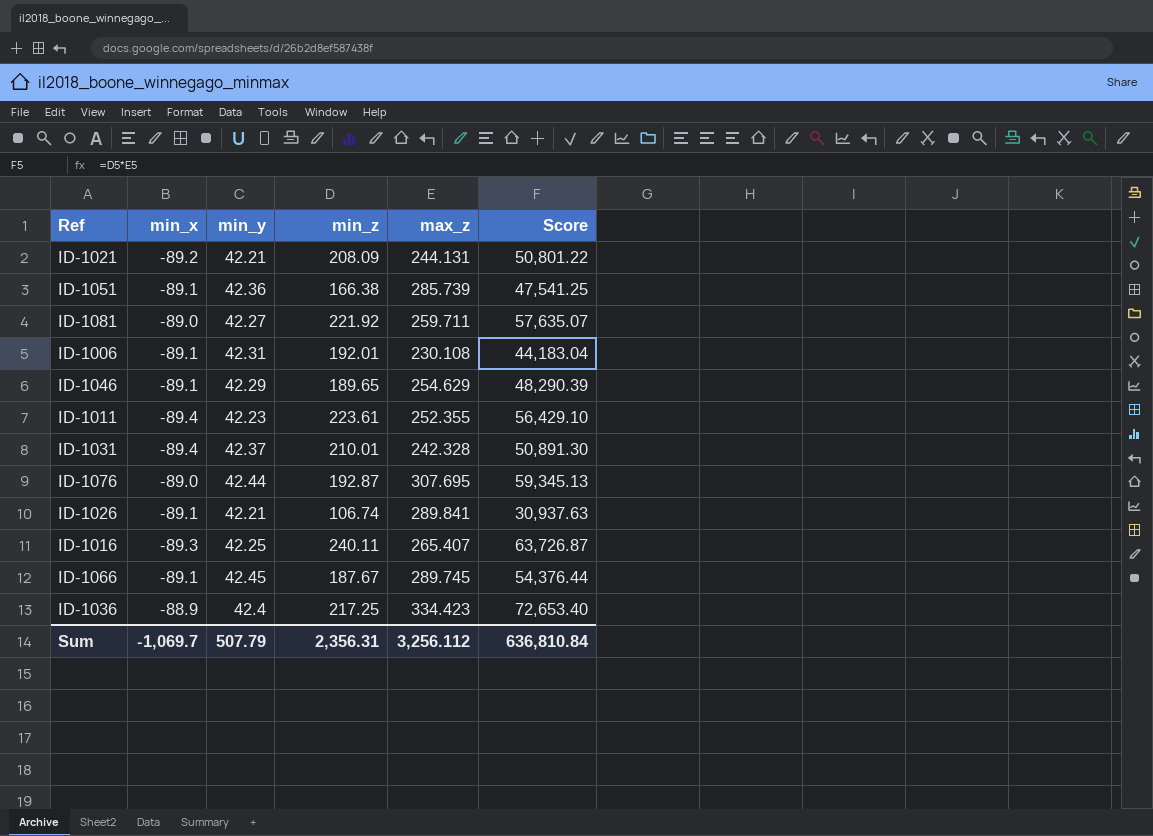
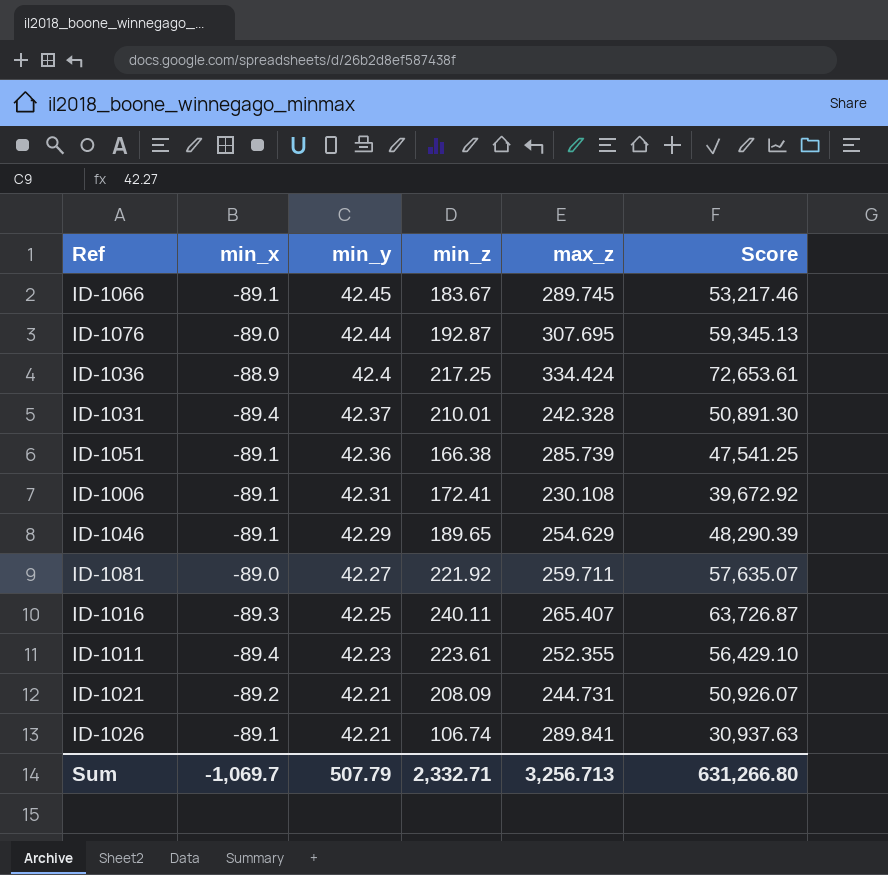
row order: none -> min_y descending
ID-1066 | min_z: 187.67 -> 183.67
ID-1066 | Score: 54,376.44 -> 53,217.46
ID-1036 | max_z: 334.423 -> 334.424
ID-1036 | Score: 72,653.40 -> 72,653.61
ID-1006 | min_z: 192.01 -> 172.41
ID-1006 | Score: 44,183.04 -> 39,672.92
ID-1021 | max_z: 244.131 -> 244.731
ID-1021 | Score: 50,801.22 -> 50,926.07
Sum | min_z: 2,356.31 -> 2,332.71
Sum | max_z: 3,256.112 -> 3,256.713
Sum | Score: 636,810.84 -> 631,266.80

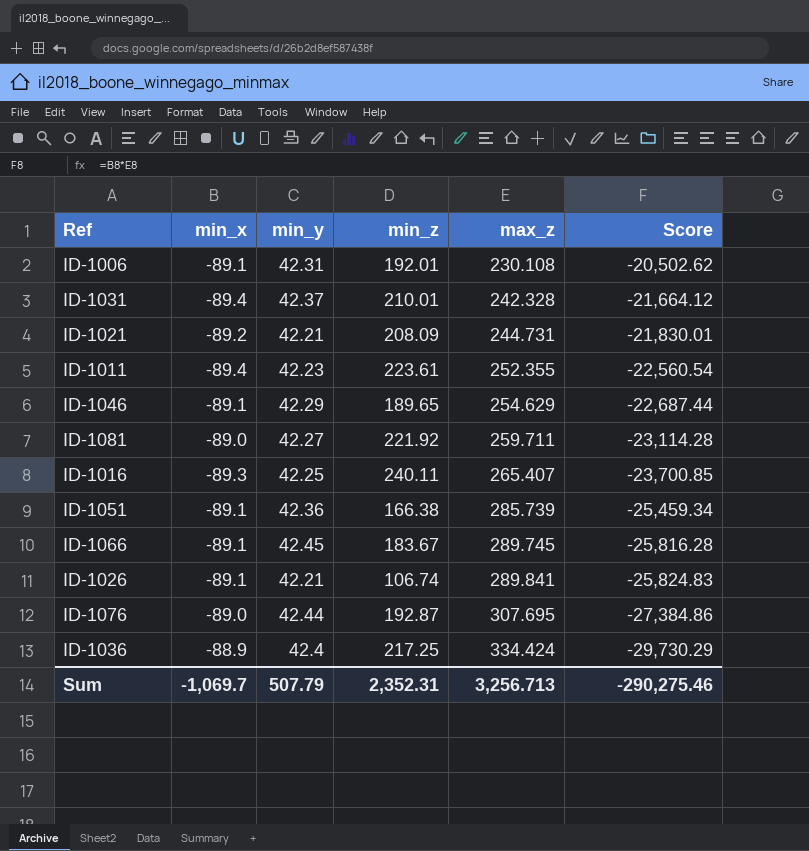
row order: min_y descending -> max_z ascending
column Score | formula: [min_z] * [max_z] -> [min_x] * [max_z]
ID-1006 | min_z: 172.41 -> 192.01
Sum | min_z: 2,332.71 -> 2,352.31
Sum | Score: 631,266.80 -> -290,275.46

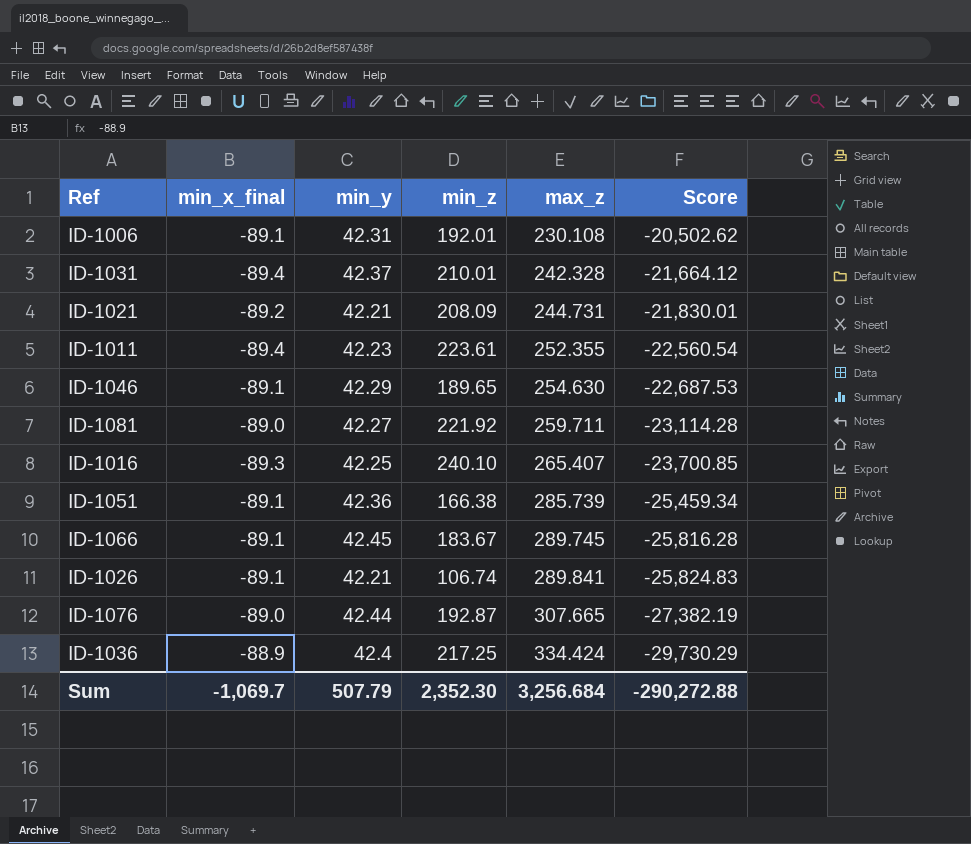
column name: min_x -> min_x_final
ID-1046 | max_z: 254.629 -> 254.630
ID-1046 | Score: -22,687.44 -> -22,687.53
ID-1016 | min_z: 240.11 -> 240.10
ID-1076 | max_z: 307.695 -> 307.665
ID-1076 | Score: -27,384.86 -> -27,382.19
Sum | min_z: 2,352.31 -> 2,352.30
Sum | max_z: 3,256.713 -> 3,256.684
Sum | Score: -290,275.46 -> -290,272.88

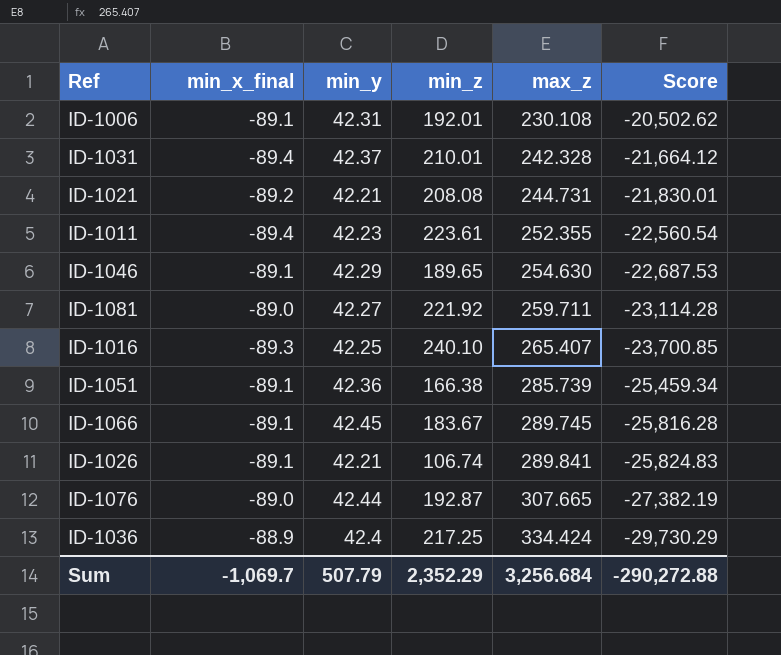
ID-1021 | min_z: 208.09 -> 208.08
Sum | min_z: 2,352.30 -> 2,352.29

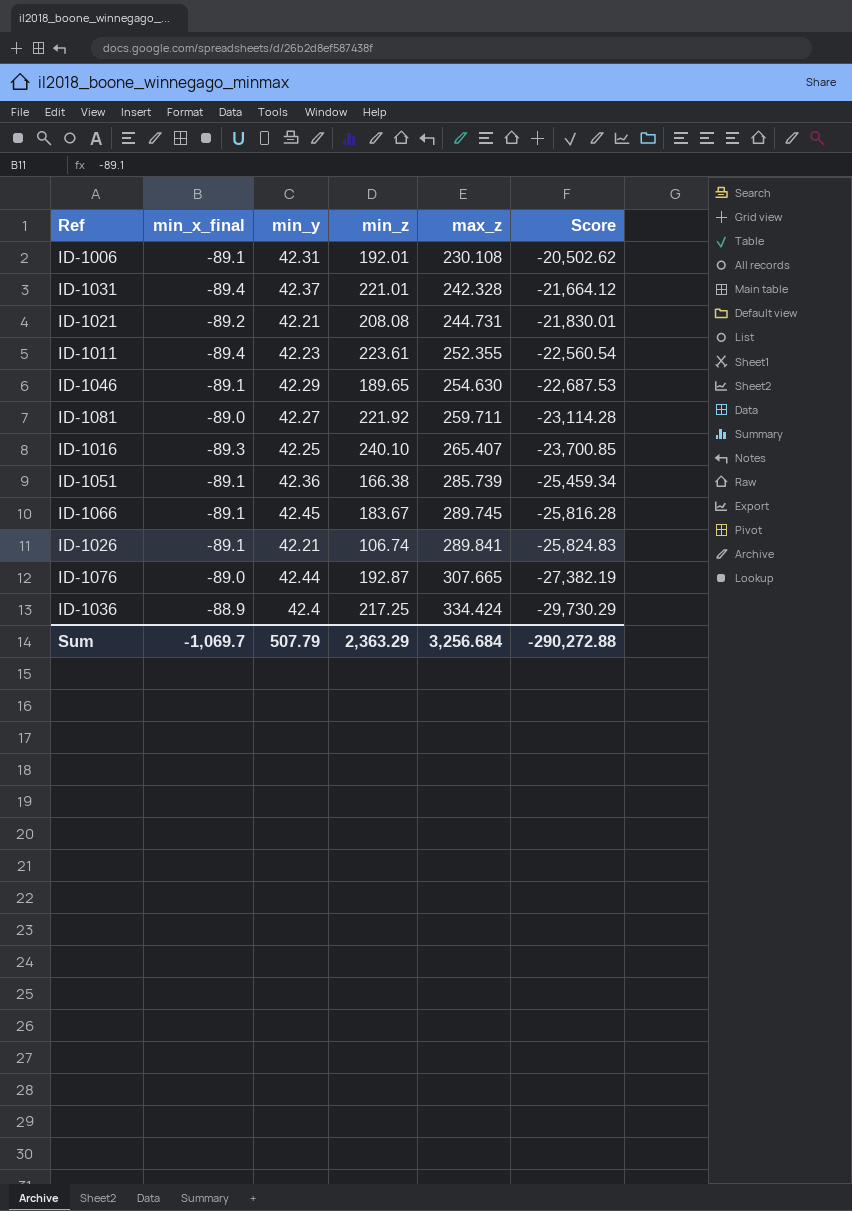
ID-1031 | min_z: 210.01 -> 221.01
Sum | min_z: 2,352.29 -> 2,363.29

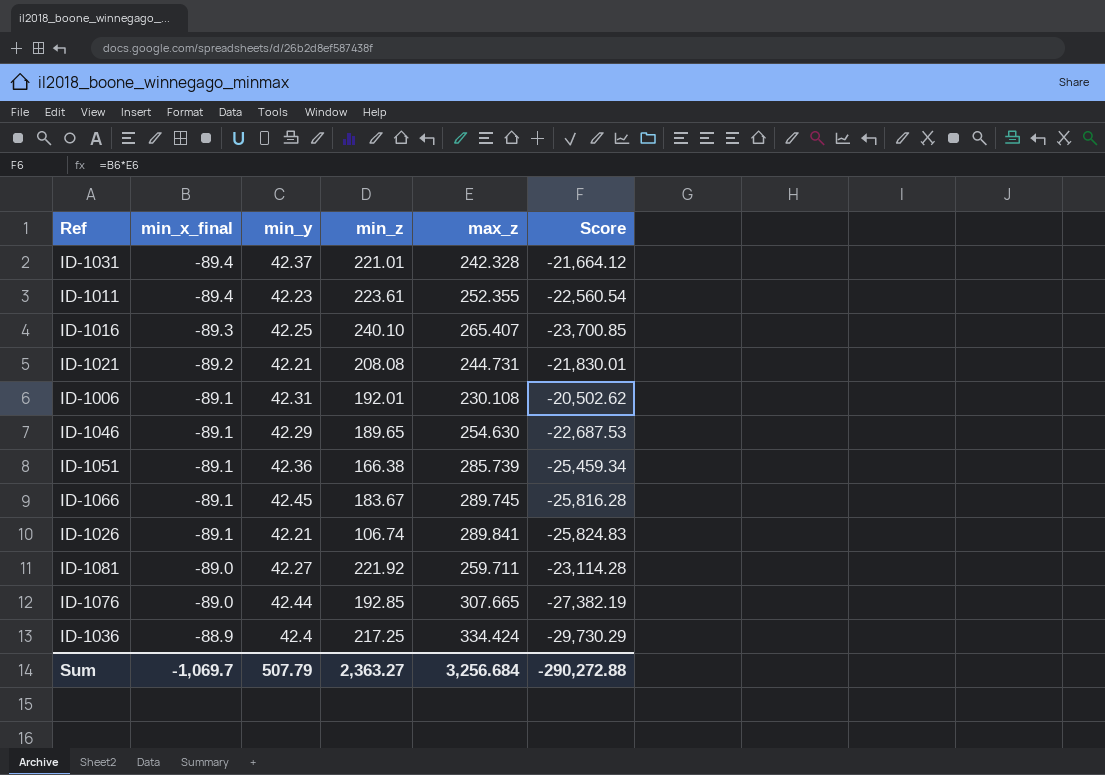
row order: max_z ascending -> min_x_final ascending
ID-1076 | min_z: 192.87 -> 192.85
Sum | min_z: 2,363.29 -> 2,363.27

